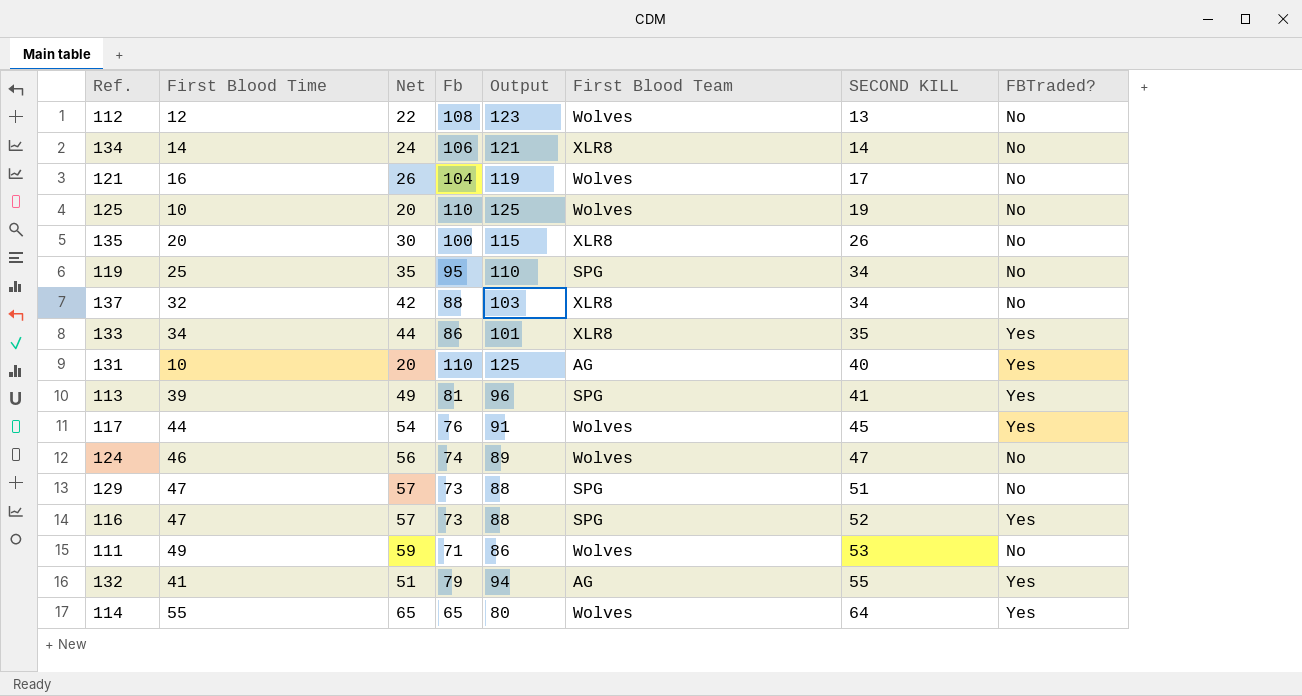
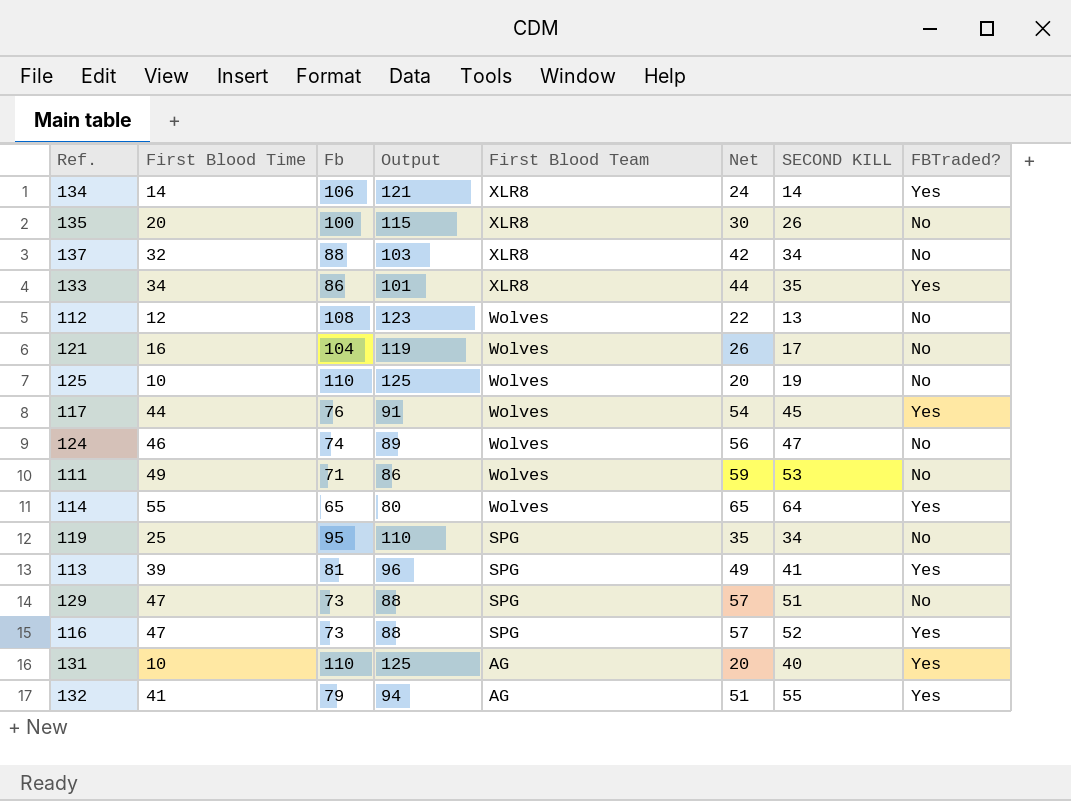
row order: SECOND KILL ascending -> First Blood Team descending
column Net | position: 3 -> 6
134 | FBTraded?: No -> Yes

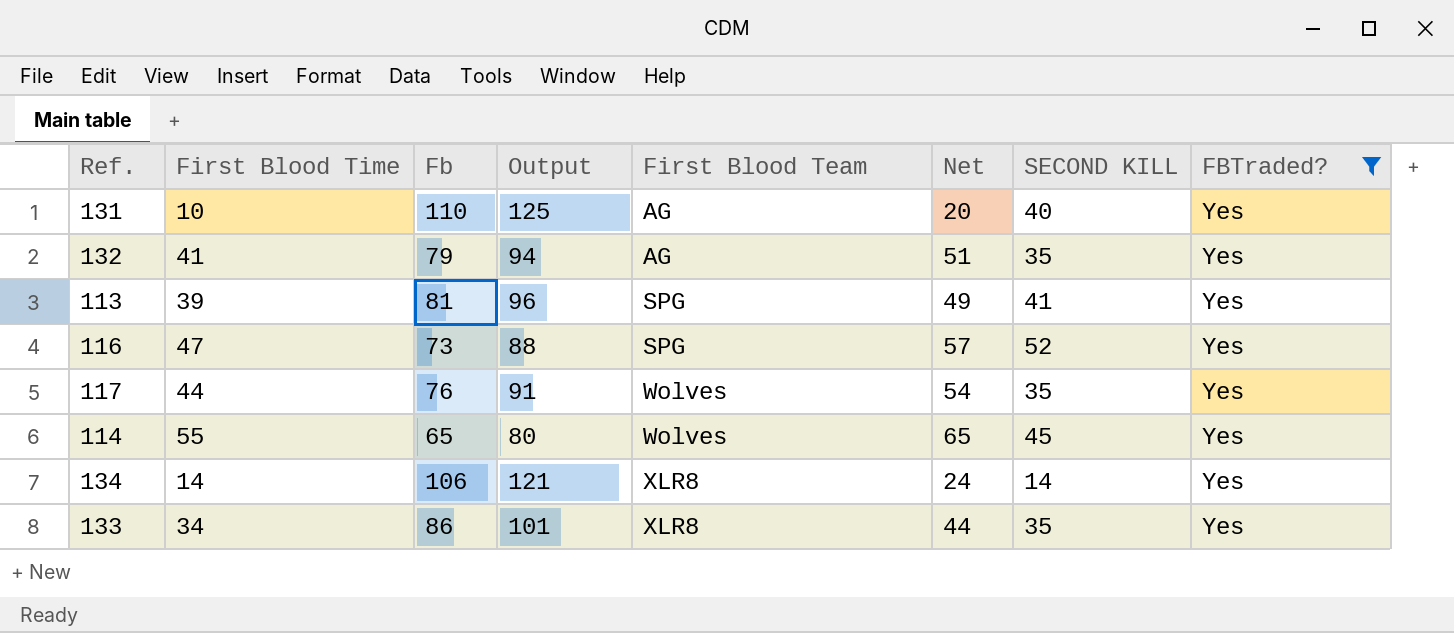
filter: none -> FBTraded? = Yes
row order: First Blood Team descending -> First Blood Team ascending
132 | SECOND KILL: 55 -> 35
117 | SECOND KILL: 45 -> 35
114 | SECOND KILL: 64 -> 45

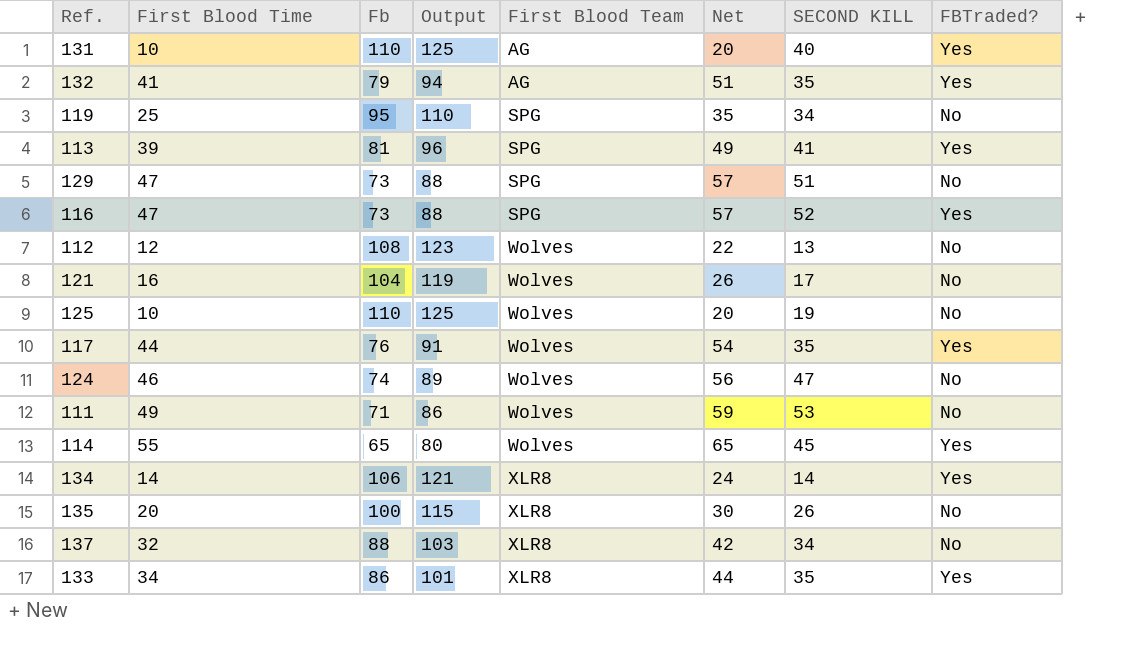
filter: FBTraded? = Yes -> none

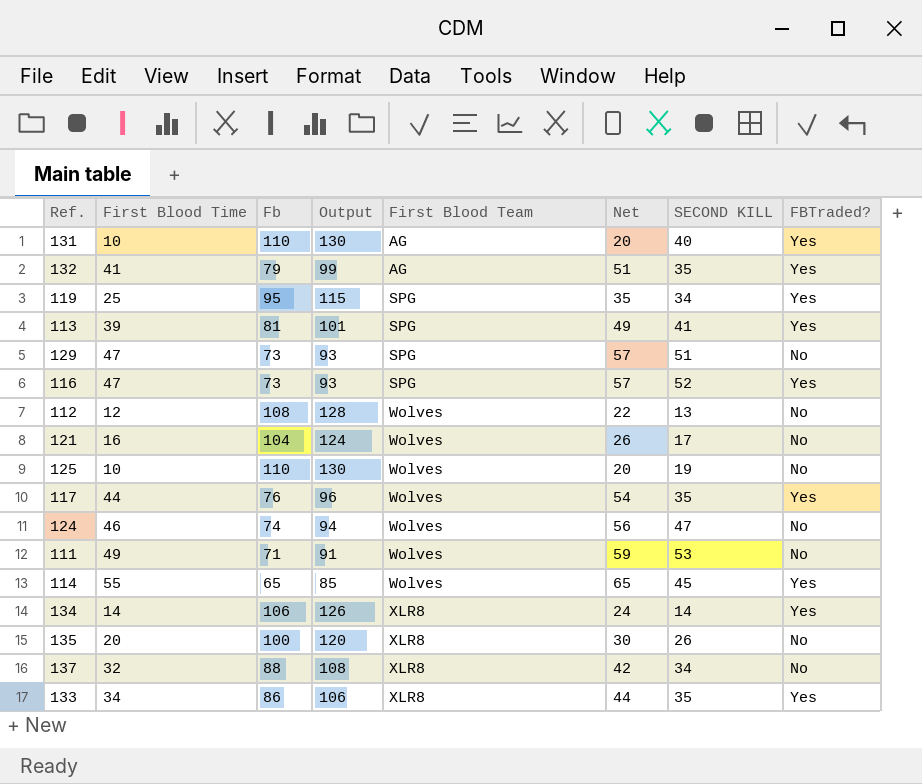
column Output | formula: [Fb] + 15 -> [Fb] + 20
119 | FBTraded?: No -> Yes

